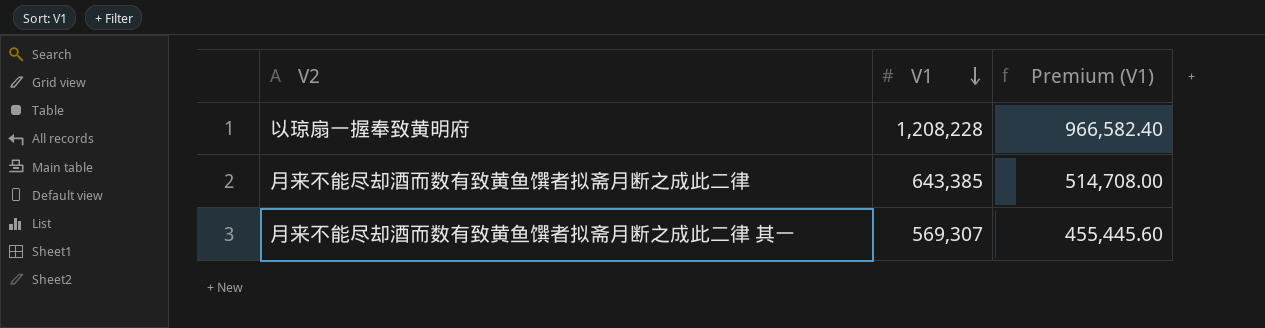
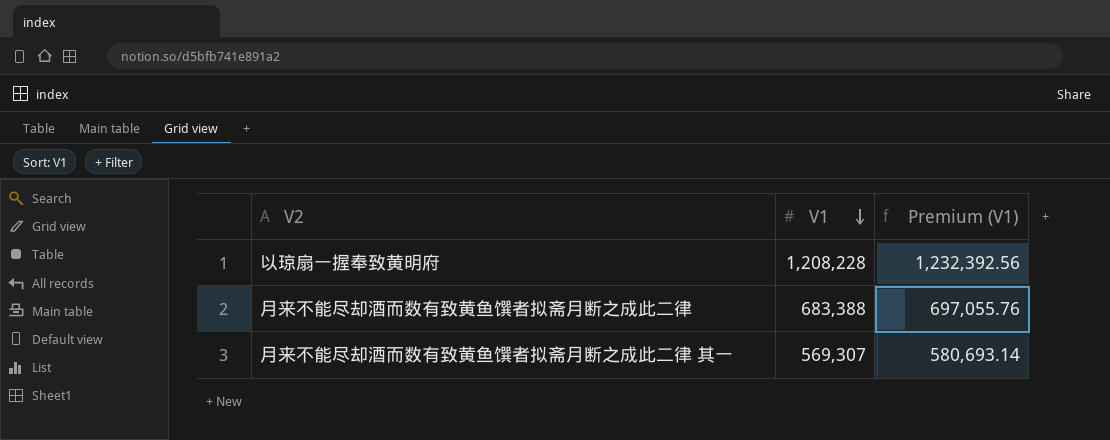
column Premium (V1) | formula: [V1] * 0.8 -> [V1] * 1.02
月来不能尽却酒而数有致黄鱼馔者拟斋月断之成此二律 | V1: 643,385 -> 683,388

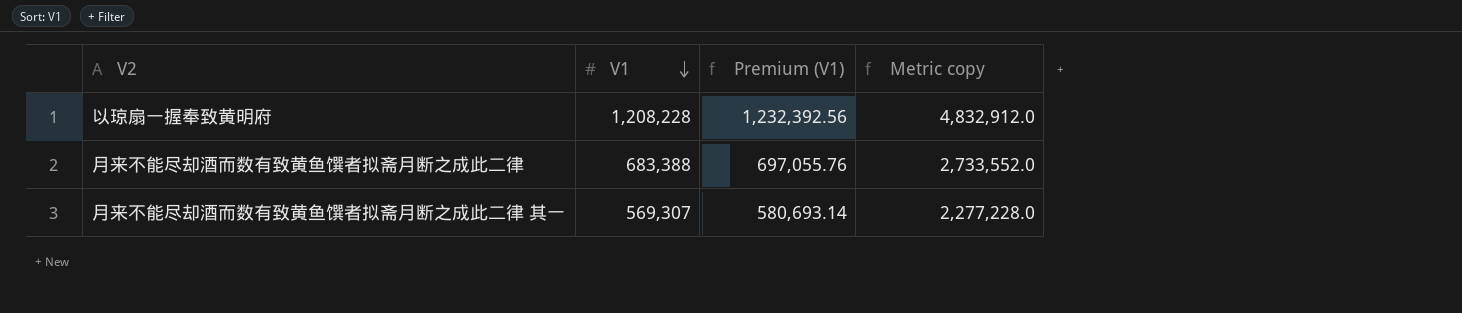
column Metric copy | formula: none -> [V1] * 4

